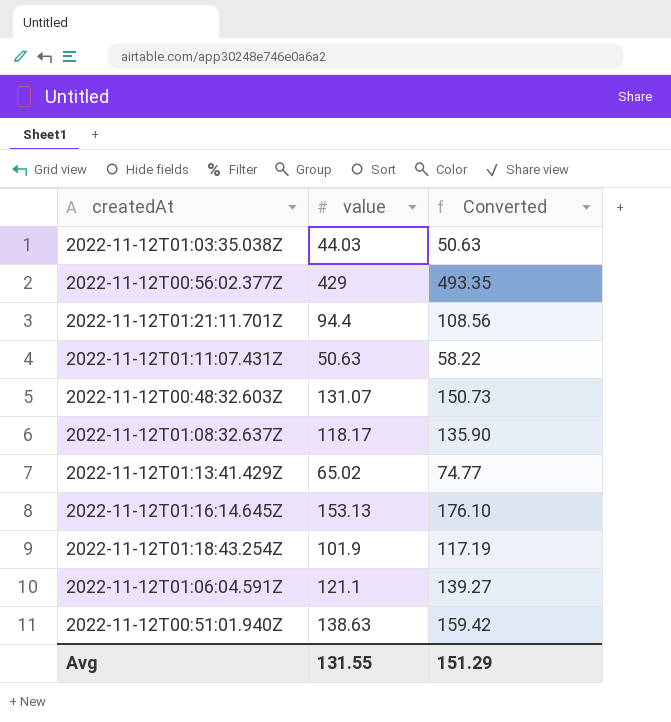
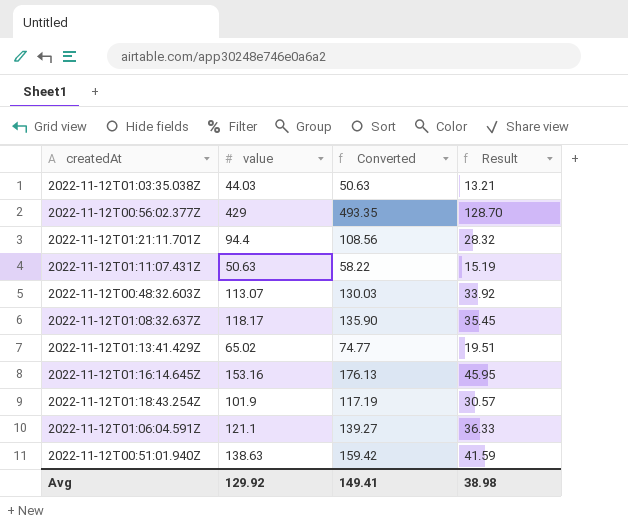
column Result | formula: none -> [value] * 0.3
2022-11-12T00:48:32.603Z | value: 131.07 -> 113.07
2022-11-12T00:48:32.603Z | Converted: 150.73 -> 130.03
2022-11-12T01:16:14.645Z | value: 153.13 -> 153.16
2022-11-12T01:16:14.645Z | Converted: 176.10 -> 176.13
Avg | value: 131.55 -> 129.92
Avg | Converted: 151.29 -> 149.41

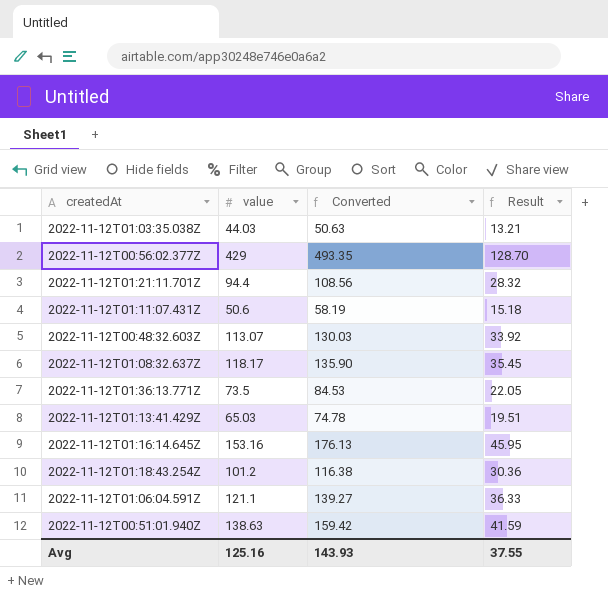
2022-11-12T01:11:07.431Z | value: 50.63 -> 50.6
2022-11-12T01:11:07.431Z | Converted: 58.22 -> 58.19
2022-11-12T01:11:07.431Z | Result: 15.19 -> 15.18
row 2022-11-12T01:36:13.771Z: none -> 73.5 | 84.53 | 22.05
2022-11-12T01:13:41.429Z | value: 65.02 -> 65.03
2022-11-12T01:13:41.429Z | Converted: 74.77 -> 74.78
2022-11-12T01:18:43.254Z | value: 101.9 -> 101.2
2022-11-12T01:18:43.254Z | Converted: 117.19 -> 116.38
2022-11-12T01:18:43.254Z | Result: 30.57 -> 30.36
Avg | value: 129.92 -> 125.16
Avg | Converted: 149.41 -> 143.93
Avg | Result: 38.98 -> 37.55

